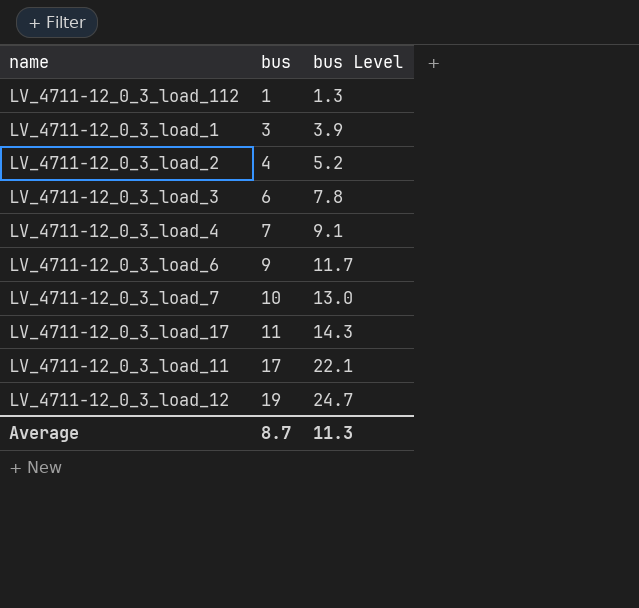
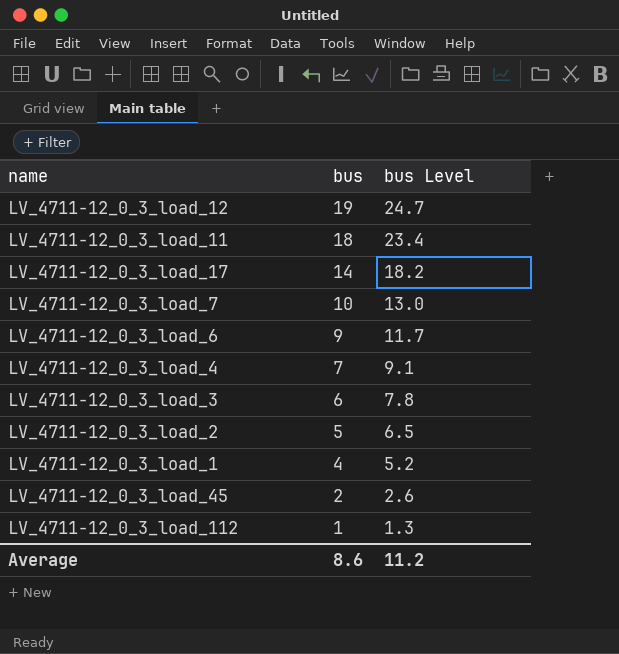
row order: bus ascending -> bus descending
LV_4711-12_0_3_load_11 | bus: 17 -> 18
LV_4711-12_0_3_load_11 | bus Level: 22.1 -> 23.4
LV_4711-12_0_3_load_17 | bus: 11 -> 14
LV_4711-12_0_3_load_17 | bus Level: 14.3 -> 18.2
LV_4711-12_0_3_load_2 | bus: 4 -> 5
LV_4711-12_0_3_load_2 | bus Level: 5.2 -> 6.5
LV_4711-12_0_3_load_1 | bus: 3 -> 4
LV_4711-12_0_3_load_1 | bus Level: 3.9 -> 5.2
row LV_4711-12_0_3_load_45: none -> 2 | 2.6
Average | bus: 8.7 -> 8.6
Average | bus Level: 11.3 -> 11.2

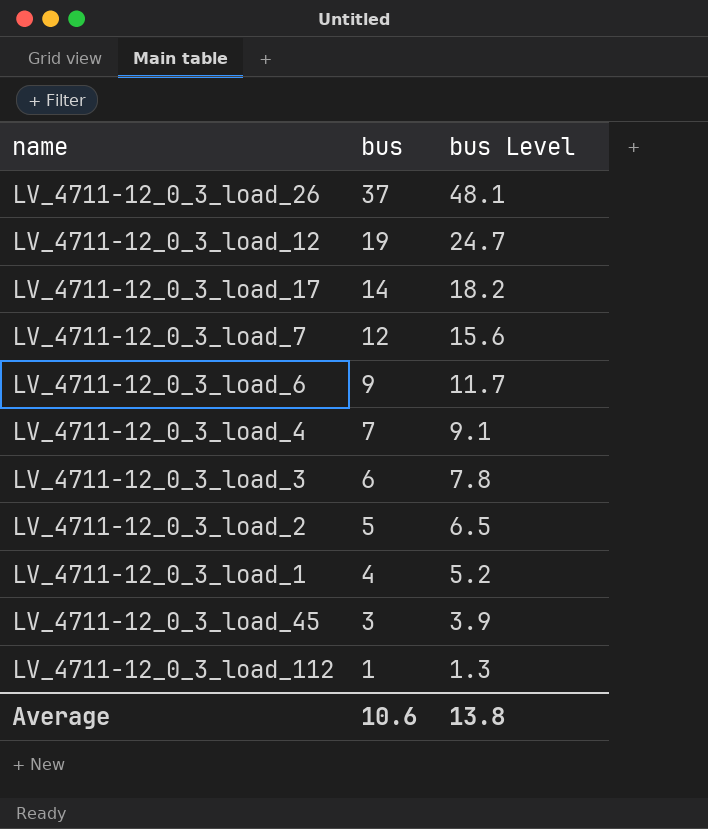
row LV_4711-12_0_3_load_11: 18 | 23.4 -> none
row LV_4711-12_0_3_load_26: none -> 37 | 48.1
LV_4711-12_0_3_load_7 | bus: 10 -> 12
LV_4711-12_0_3_load_7 | bus Level: 13.0 -> 15.6
LV_4711-12_0_3_load_45 | bus: 2 -> 3
LV_4711-12_0_3_load_45 | bus Level: 2.6 -> 3.9
Average | bus: 8.6 -> 10.6
Average | bus Level: 11.2 -> 13.8

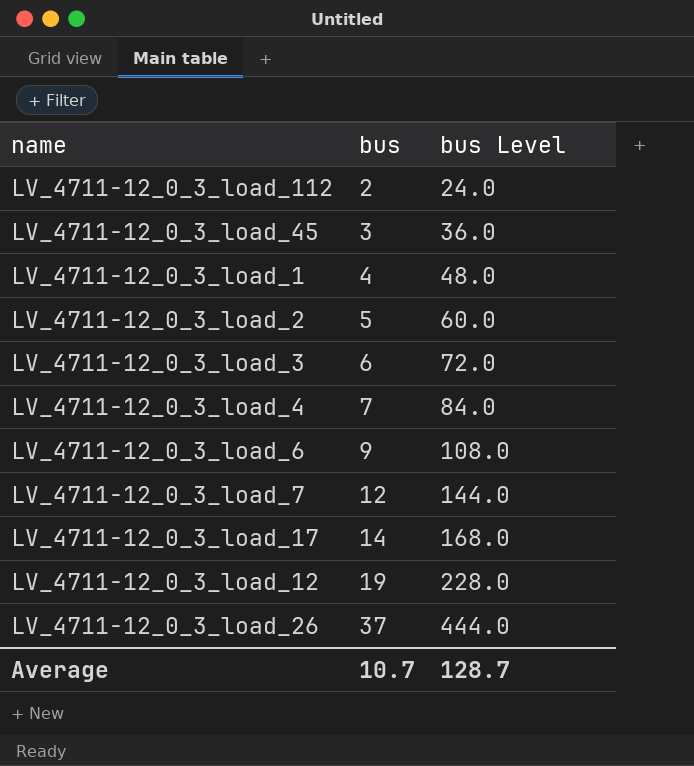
row order: bus descending -> bus ascending
column bus Level | formula: [bus] * 1.3 -> [bus] * 12
LV_4711-12_0_3_load_112 | bus: 1 -> 2
Average | bus: 10.6 -> 10.7
Average | bus Level: 13.8 -> 128.7

